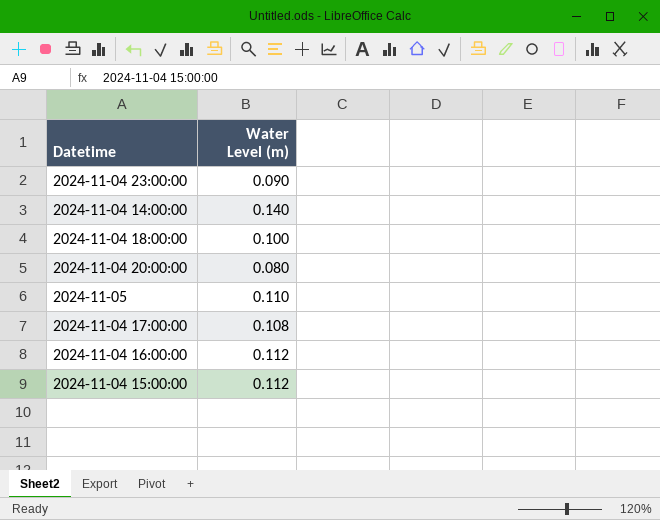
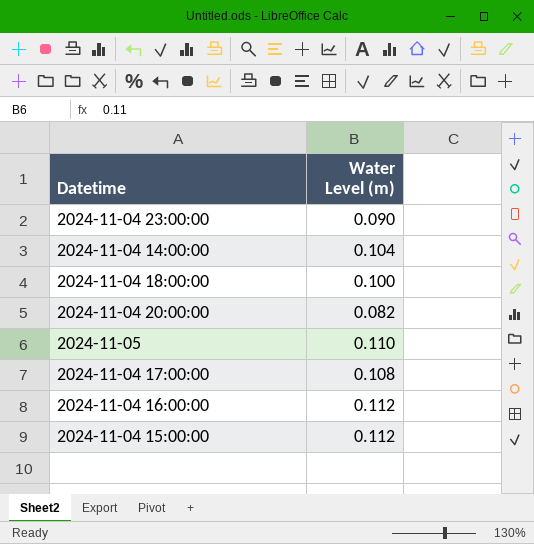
2024-11-04 14:00:00 | Water Level (m): 0.140 -> 0.104
2024-11-04 20:00:00 | Water Level (m): 0.080 -> 0.082

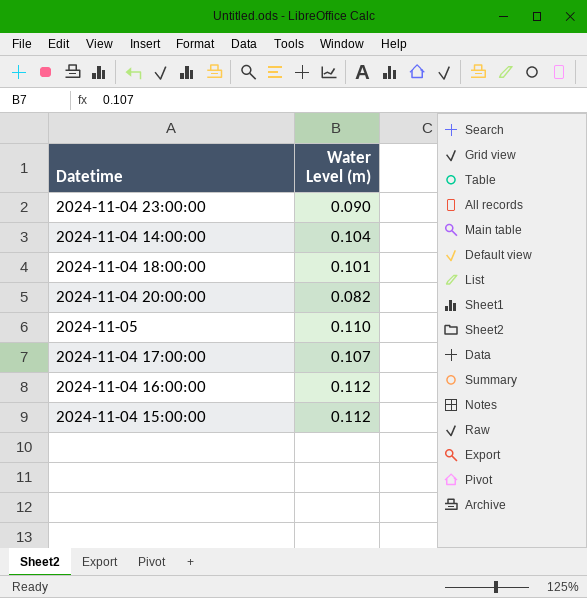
2024-11-04 18:00:00 | Water Level (m): 0.100 -> 0.101
2024-11-04 17:00:00 | Water Level (m): 0.108 -> 0.107

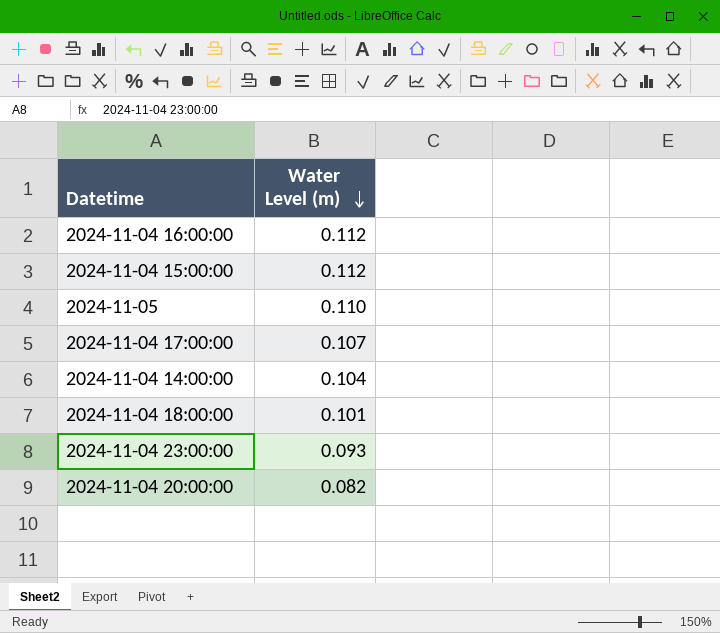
row order: none -> Water Level (m) descending
2024-11-04 23:00:00 | Water Level (m): 0.090 -> 0.093

